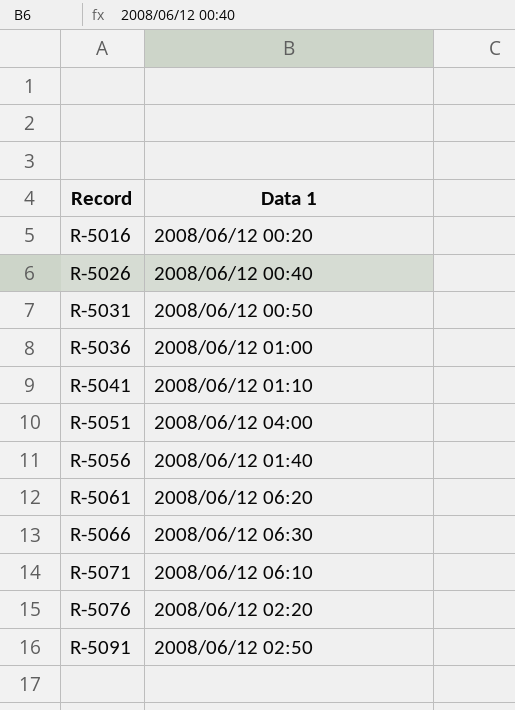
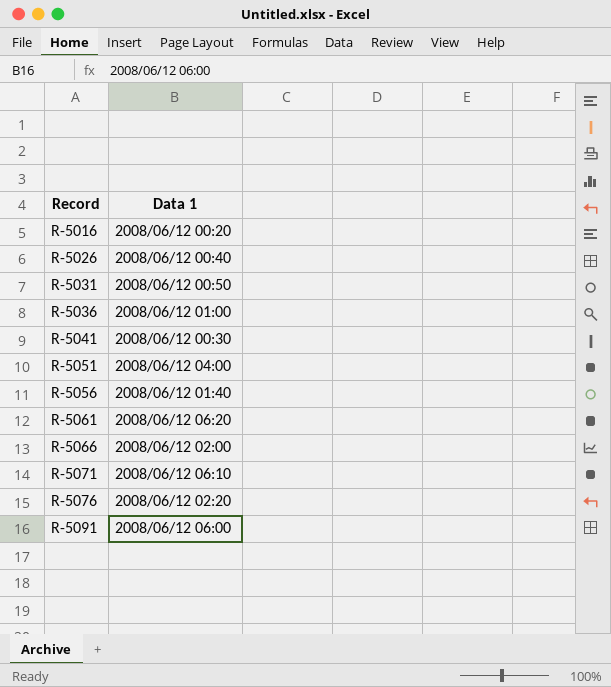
R-5041 | Data 1: 2008/06/12 01:10 -> 2008/06/12 00:30
R-5066 | Data 1: 2008/06/12 06:30 -> 2008/06/12 02:00
R-5091 | Data 1: 2008/06/12 02:50 -> 2008/06/12 06:00

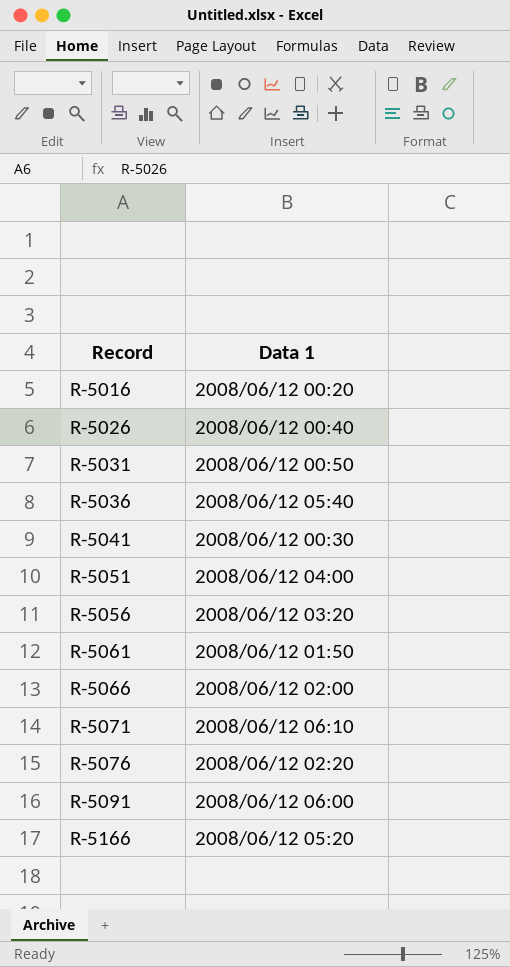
R-5036 | Data 1: 2008/06/12 01:00 -> 2008/06/12 05:40
R-5056 | Data 1: 2008/06/12 01:40 -> 2008/06/12 03:20
R-5061 | Data 1: 2008/06/12 06:20 -> 2008/06/12 01:50
row R-5166: none -> 2008/06/12 05:20

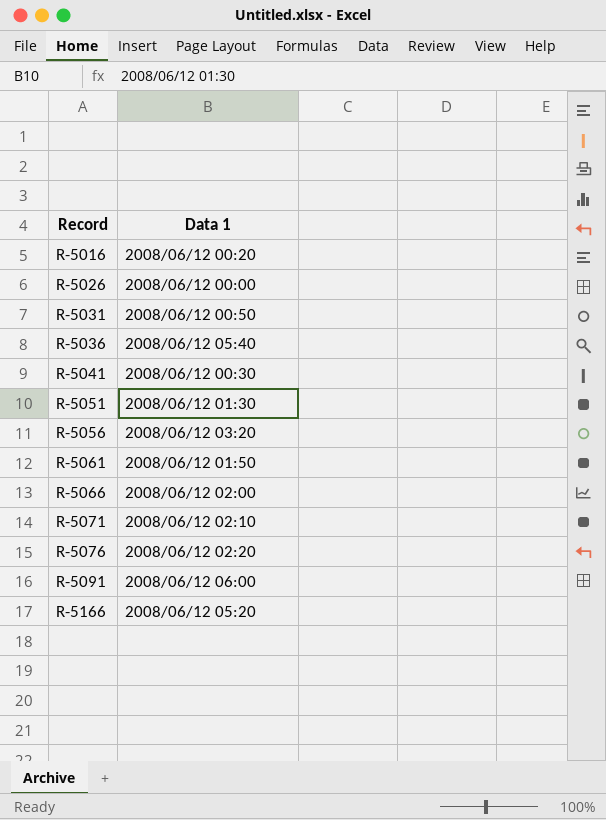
R-5026 | Data 1: 2008/06/12 00:40 -> 2008/06/12 00:00
R-5051 | Data 1: 2008/06/12 04:00 -> 2008/06/12 01:30
R-5071 | Data 1: 2008/06/12 06:10 -> 2008/06/12 02:10

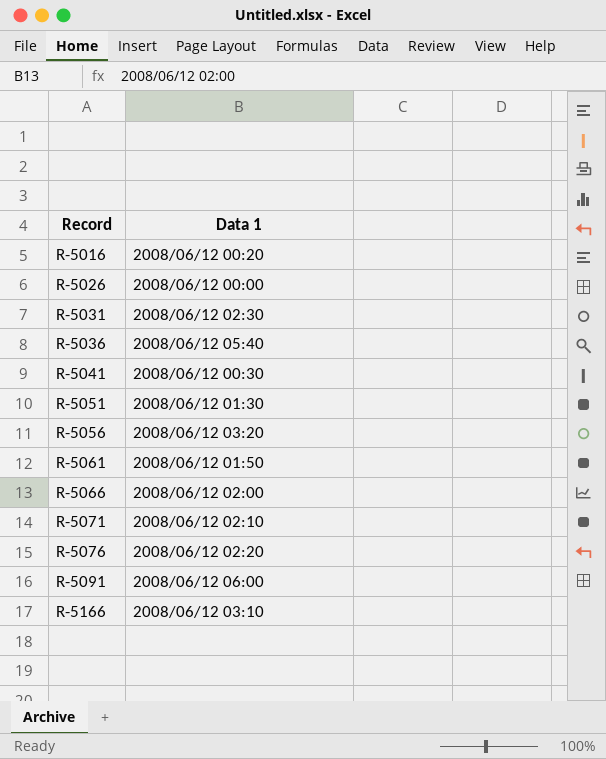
R-5031 | Data 1: 2008/06/12 00:50 -> 2008/06/12 02:30
R-5166 | Data 1: 2008/06/12 05:20 -> 2008/06/12 03:10

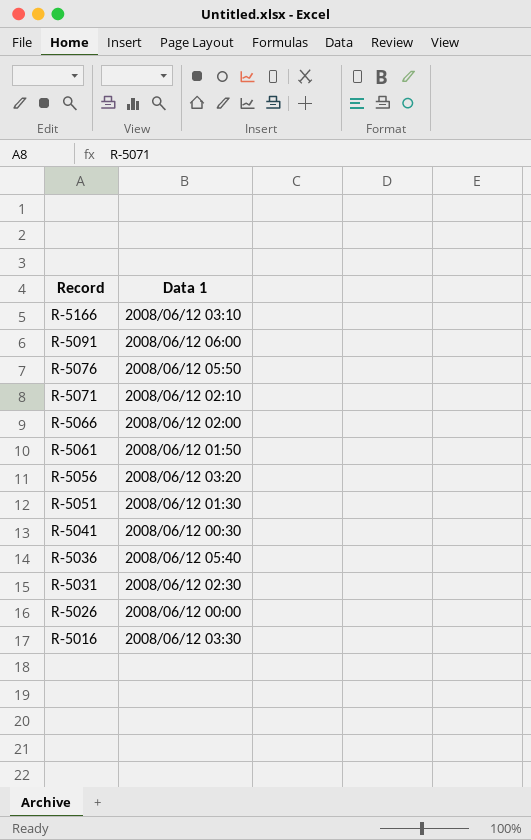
row order: Record ascending -> Record descending
R-5076 | Data 1: 2008/06/12 02:20 -> 2008/06/12 05:50
R-5016 | Data 1: 2008/06/12 00:20 -> 2008/06/12 03:30

